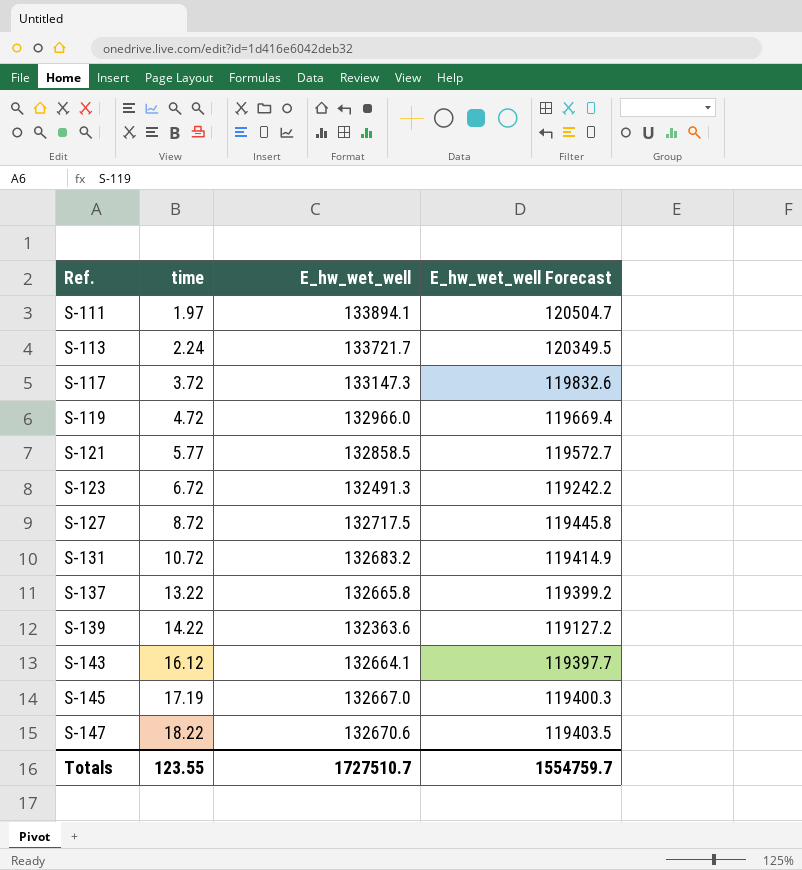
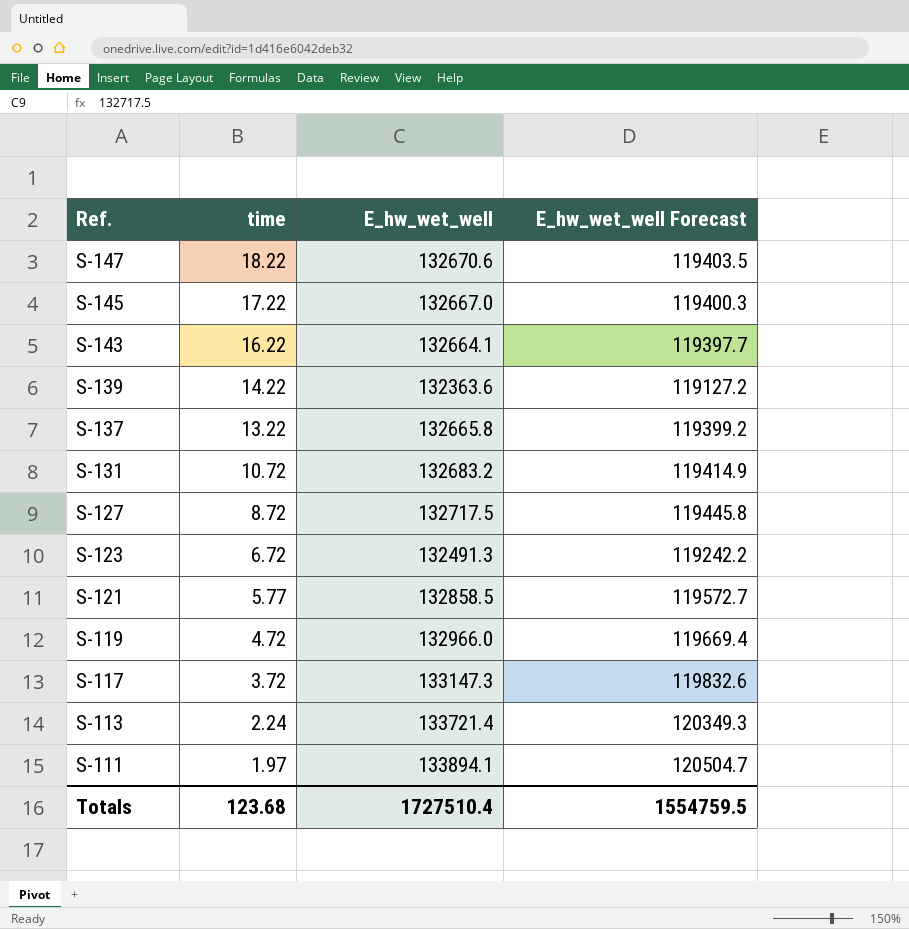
row order: Ref. ascending -> Ref. descending
S-145 | time: 17.19 -> 17.22
S-143 | time: 16.12 -> 16.22
S-113 | E_hw_wet_well: 133721.7 -> 133721.4
S-113 | E_hw_wet_well Forecast: 120349.5 -> 120349.3
Totals | time: 123.55 -> 123.68
Totals | E_hw_wet_well: 1727510.7 -> 1727510.4
Totals | E_hw_wet_well Forecast: 1554759.7 -> 1554759.5

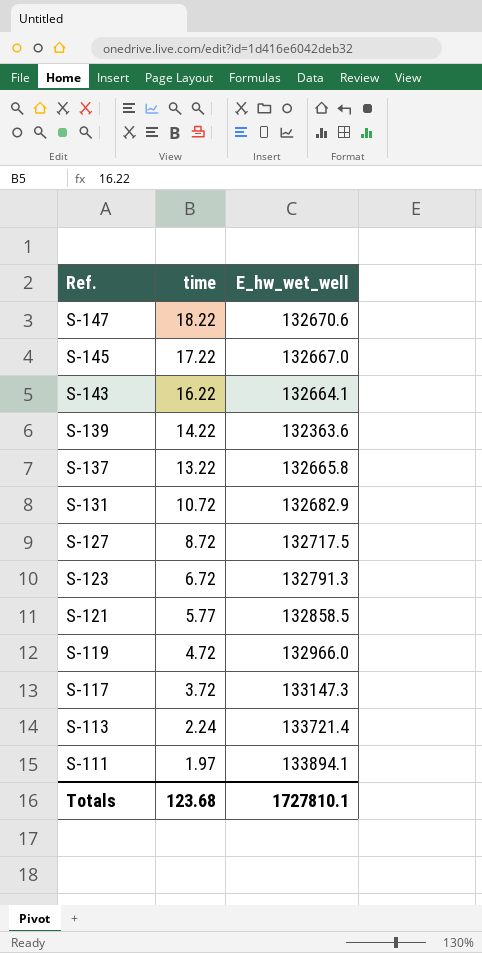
column E_hw_wet_well Forecast | formula: [E_hw_wet_well] * 0.9 -> none
S-131 | E_hw_wet_well: 132683.2 -> 132682.9
S-123 | E_hw_wet_well: 132491.3 -> 132791.3
Totals | E_hw_wet_well: 1727510.4 -> 1727810.1

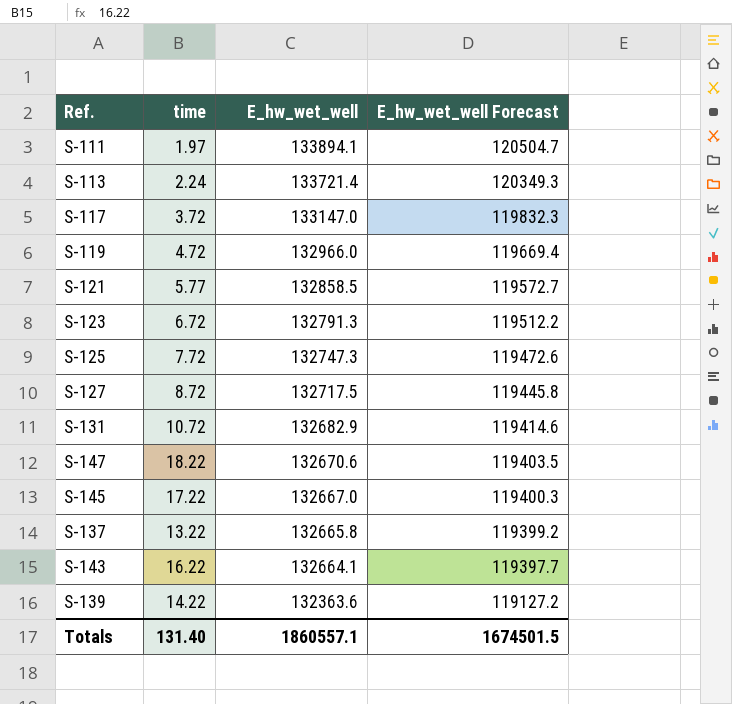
row order: Ref. descending -> E_hw_wet_well descending
column E_hw_wet_well Forecast | formula: none -> [E_hw_wet_well] * 0.9
S-117 | E_hw_wet_well: 133147.3 -> 133147.0
row S-125: none -> 7.72 | 132747.3 | 119472.6
Totals | time: 123.68 -> 131.40
Totals | E_hw_wet_well: 1727810.1 -> 1860557.1

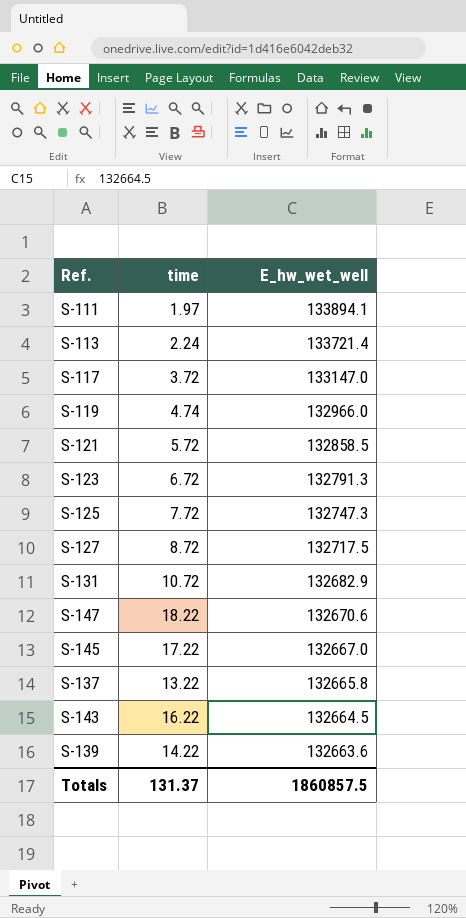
column E_hw_wet_well Forecast | formula: [E_hw_wet_well] * 0.9 -> none
S-119 | time: 4.72 -> 4.74
S-121 | time: 5.77 -> 5.72
S-143 | E_hw_wet_well: 132664.1 -> 132664.5
S-139 | E_hw_wet_well: 132363.6 -> 132663.6
Totals | time: 131.40 -> 131.37
Totals | E_hw_wet_well: 1860557.1 -> 1860857.5

